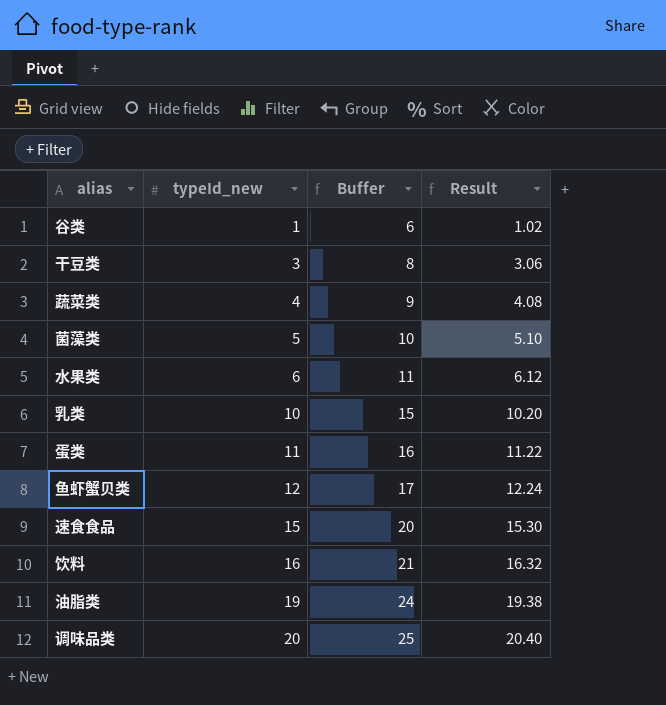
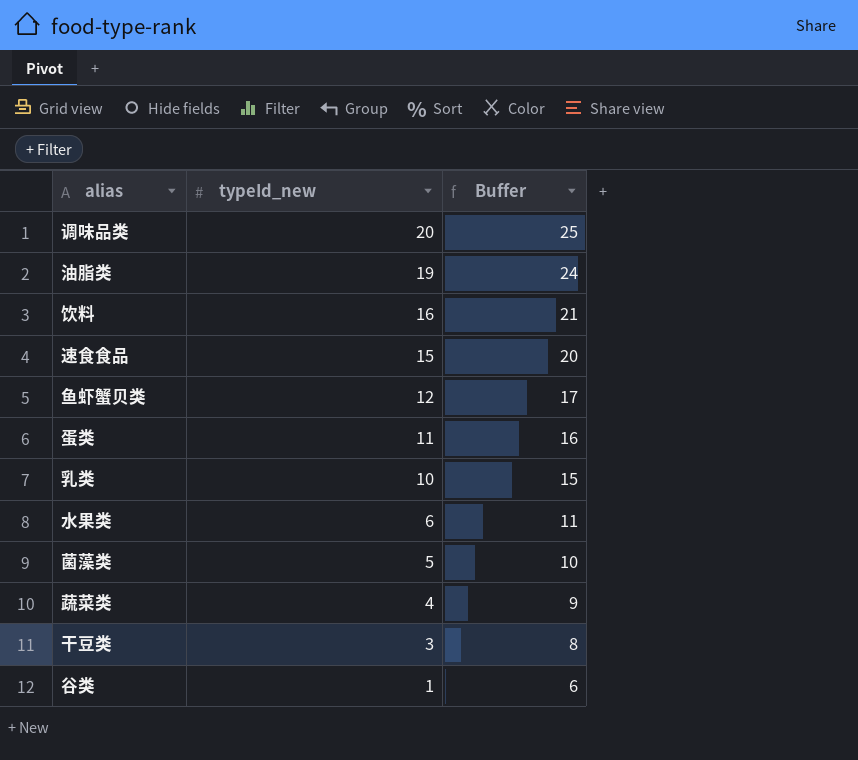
row order: typeId_new ascending -> typeId_new descending
column Result | formula: [typeId_new] * 1.02 -> none

